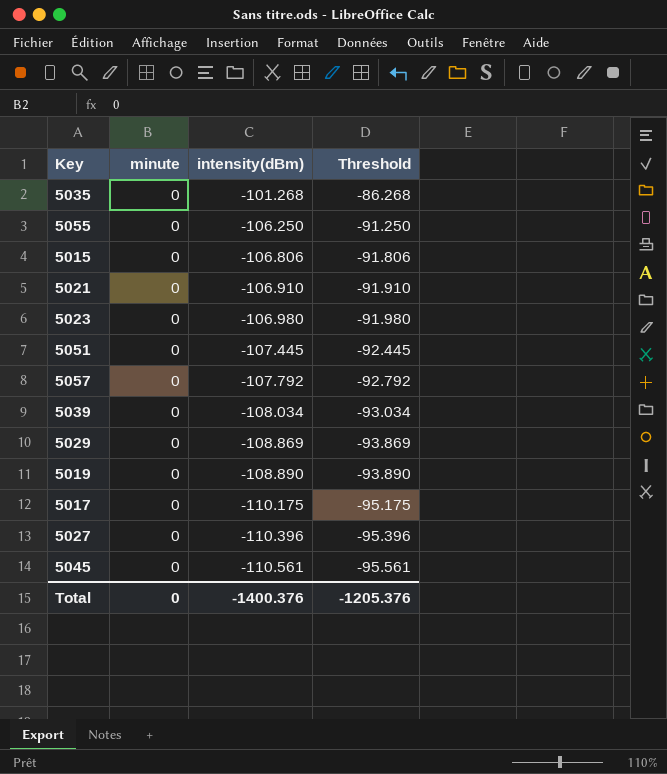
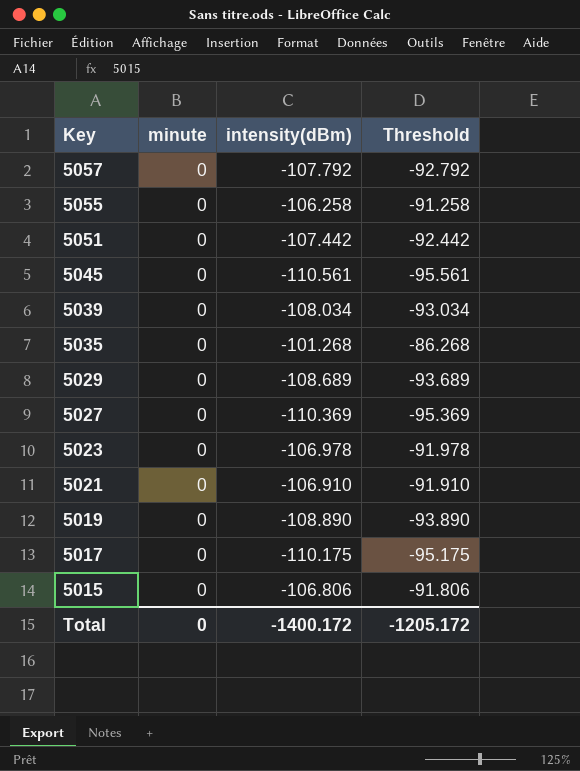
row order: intensity(dBm) descending -> Key descending
5055 | intensity(dBm): -106.250 -> -106.258
5055 | Threshold: -91.250 -> -91.258
5051 | intensity(dBm): -107.445 -> -107.442
5051 | Threshold: -92.445 -> -92.442
5029 | intensity(dBm): -108.869 -> -108.689
5029 | Threshold: -93.869 -> -93.689
5027 | intensity(dBm): -110.396 -> -110.369
5027 | Threshold: -95.396 -> -95.369
5023 | intensity(dBm): -106.980 -> -106.978
5023 | Threshold: -91.980 -> -91.978
Total | intensity(dBm): -1400.376 -> -1400.172
Total | Threshold: -1205.376 -> -1205.172

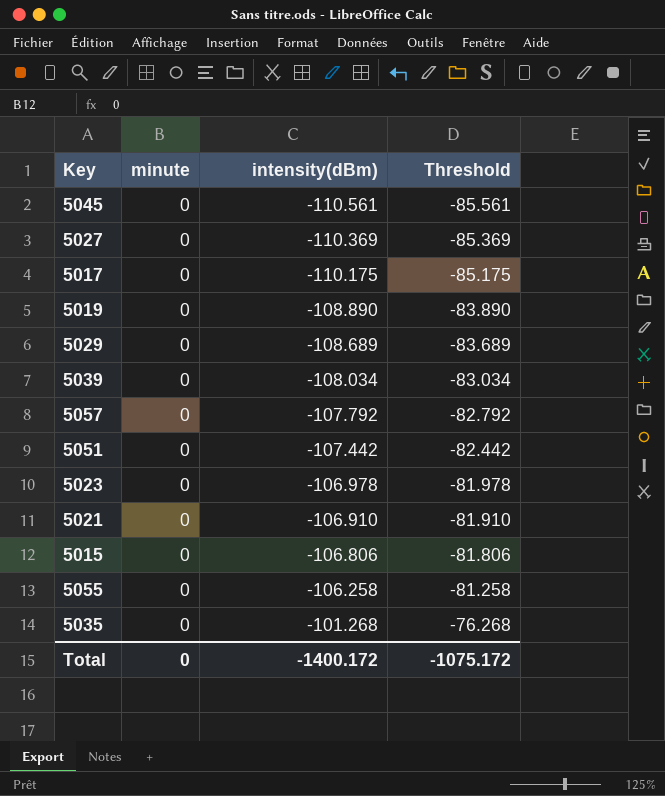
row order: Key descending -> intensity(dBm) ascending
column Threshold | formula: [intensity(dBm)] + 15 -> [intensity(dBm)] + 25
Total | Threshold: -1205.172 -> -1075.172

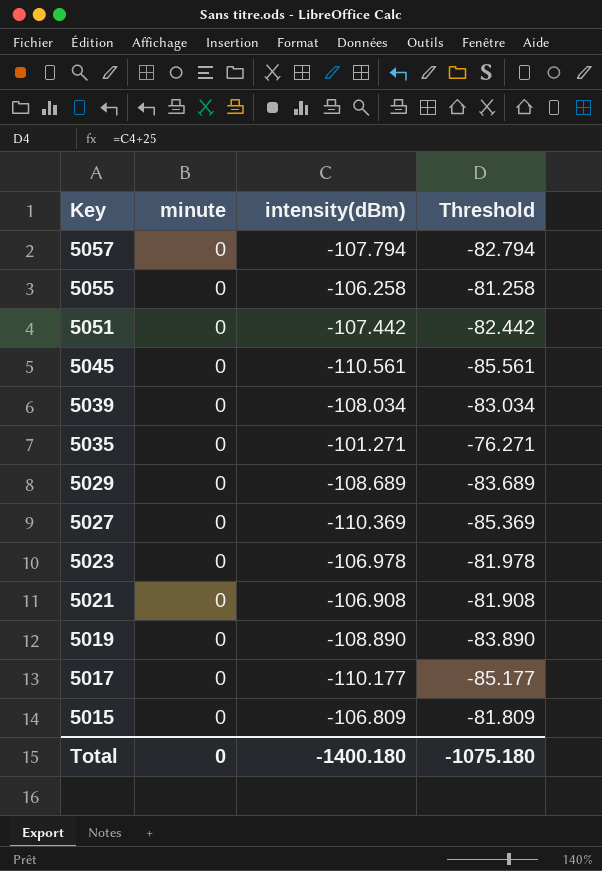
row order: intensity(dBm) ascending -> Key descending
5057 | intensity(dBm): -107.792 -> -107.794
5057 | Threshold: -82.792 -> -82.794
5035 | intensity(dBm): -101.268 -> -101.271
5035 | Threshold: -76.268 -> -76.271
5021 | intensity(dBm): -106.910 -> -106.908
5021 | Threshold: -81.910 -> -81.908
5017 | intensity(dBm): -110.175 -> -110.177
5017 | Threshold: -85.175 -> -85.177
5015 | intensity(dBm): -106.806 -> -106.809
5015 | Threshold: -81.806 -> -81.809
Total | intensity(dBm): -1400.172 -> -1400.180
Total | Threshold: -1075.172 -> -1075.180

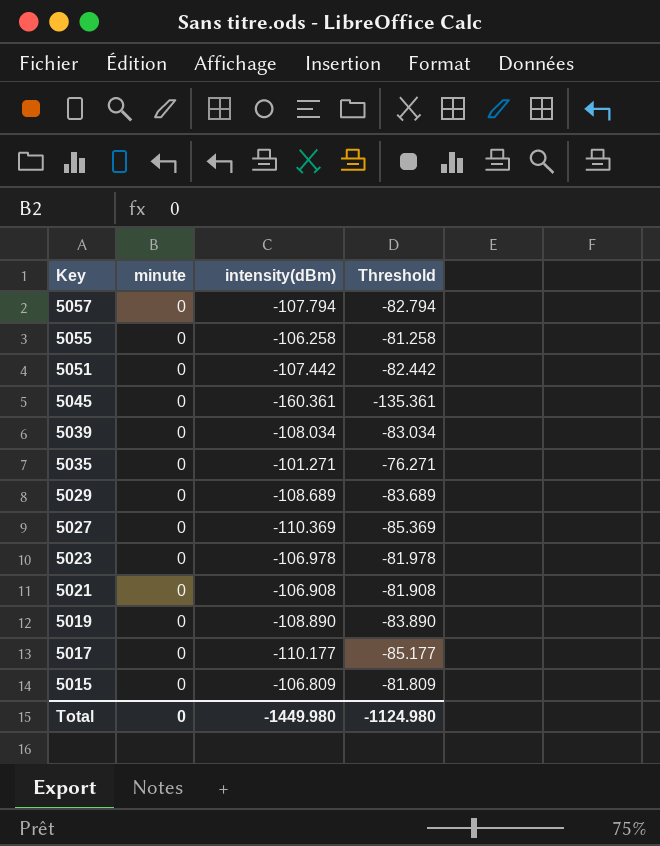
5045 | intensity(dBm): -110.561 -> -160.361
5045 | Threshold: -85.561 -> -135.361
Total | intensity(dBm): -1400.180 -> -1449.980
Total | Threshold: -1075.180 -> -1124.980

